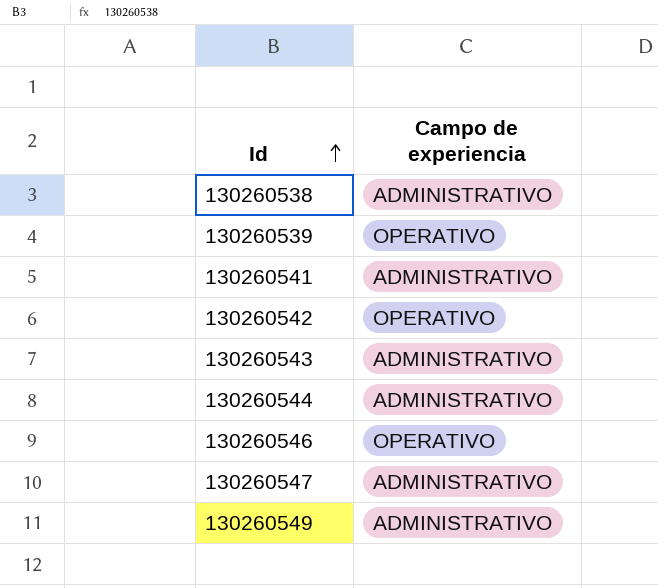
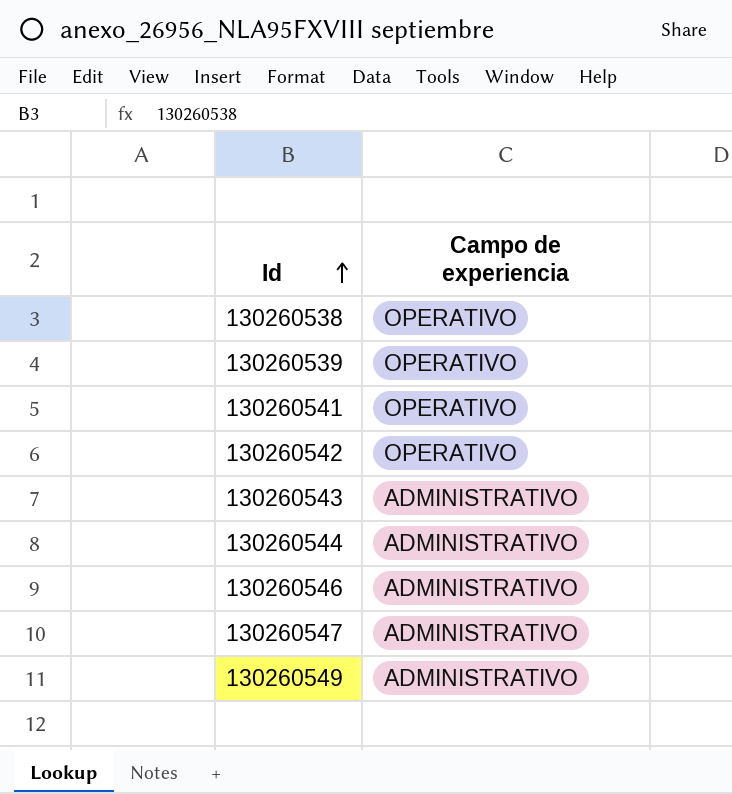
130260538 | Campo de experiencia: ADMINISTRATIVO -> OPERATIVO
130260541 | Campo de experiencia: ADMINISTRATIVO -> OPERATIVO
130260546 | Campo de experiencia: OPERATIVO -> ADMINISTRATIVO

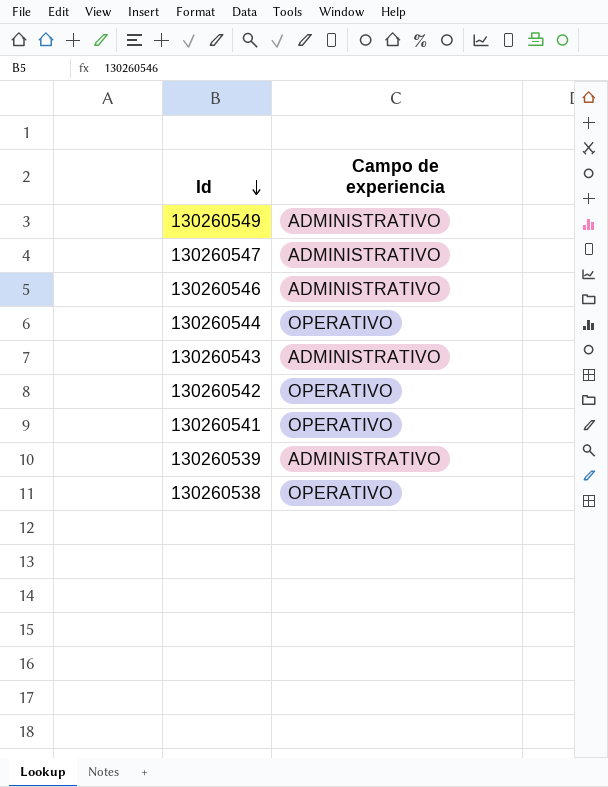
row order: Id ascending -> Id descending
130260544 | Campo de experiencia: ADMINISTRATIVO -> OPERATIVO
130260539 | Campo de experiencia: OPERATIVO -> ADMINISTRATIVO

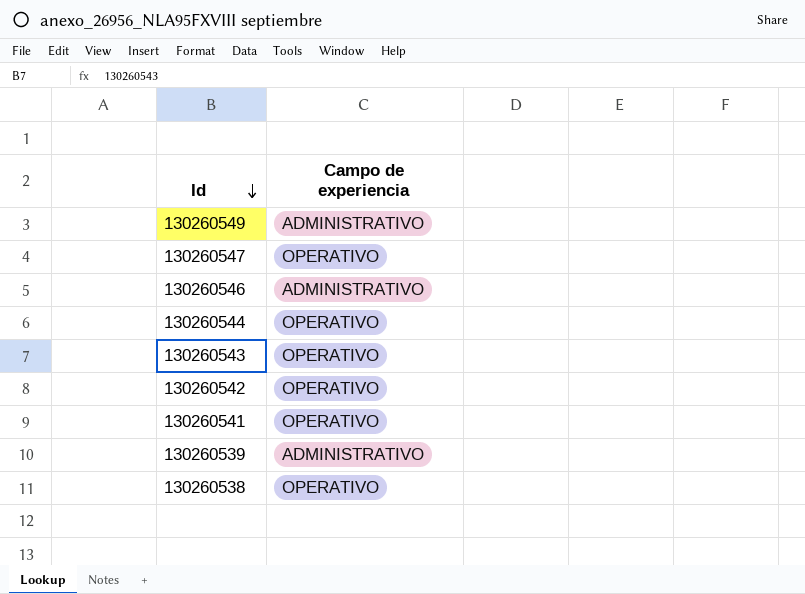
130260547 | Campo de experiencia: ADMINISTRATIVO -> OPERATIVO
130260543 | Campo de experiencia: ADMINISTRATIVO -> OPERATIVO

